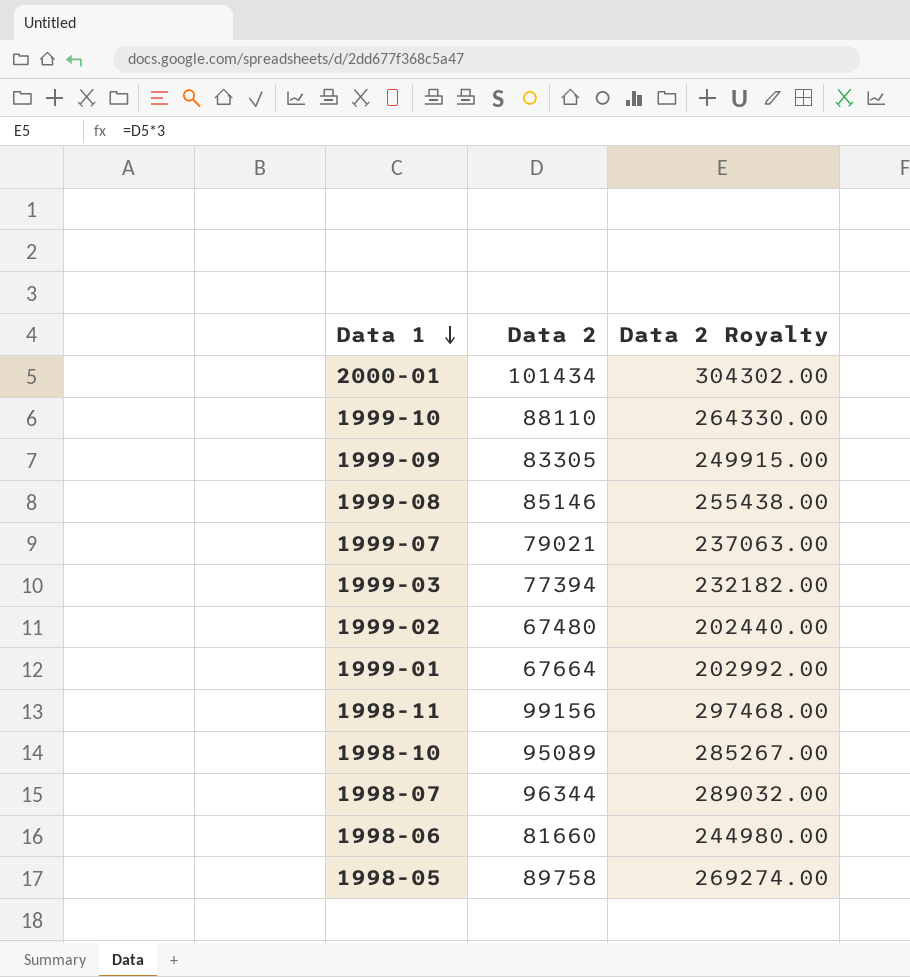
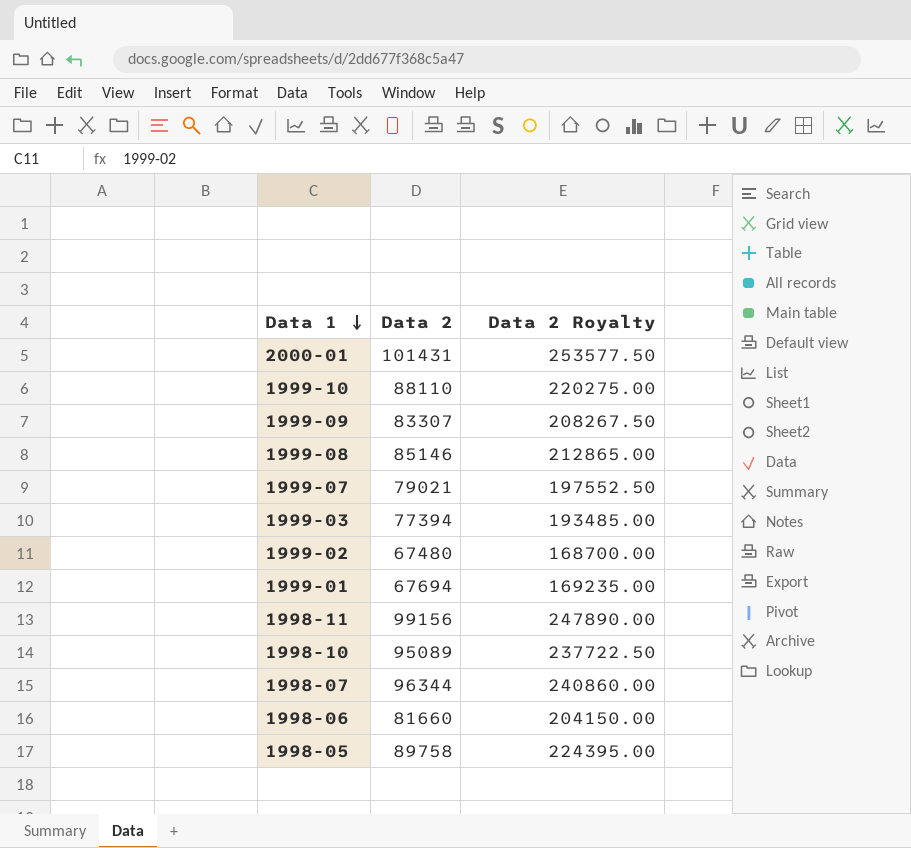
column Data 2 Royalty | formula: [Data 2] * 3 -> [Data 2] * 2.5
2000-01 | Data 2: 101434 -> 101431
1999-09 | Data 2: 83305 -> 83307
1999-01 | Data 2: 67664 -> 67694

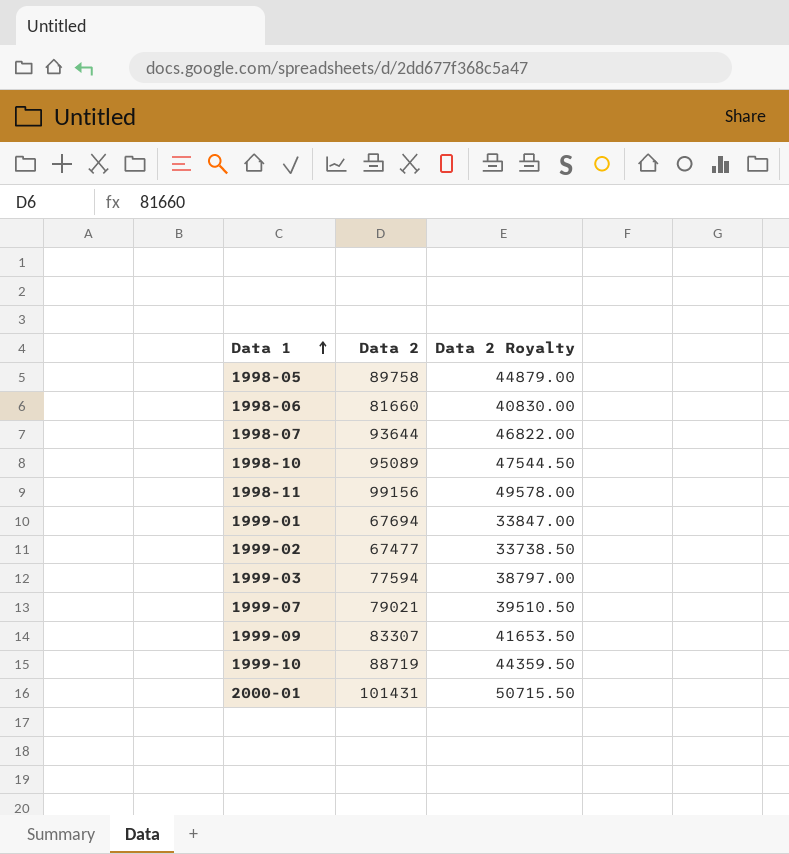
row order: Data 1 descending -> Data 1 ascending
column Data 2 Royalty | formula: [Data 2] * 2.5 -> [Data 2] * 0.5
row 1999-08: 85146 | 212865.00 -> none
1998-07 | Data 2: 96344 -> 93644
1999-02 | Data 2: 67480 -> 67477
1999-03 | Data 2: 77394 -> 77594
1999-10 | Data 2: 88110 -> 88719

